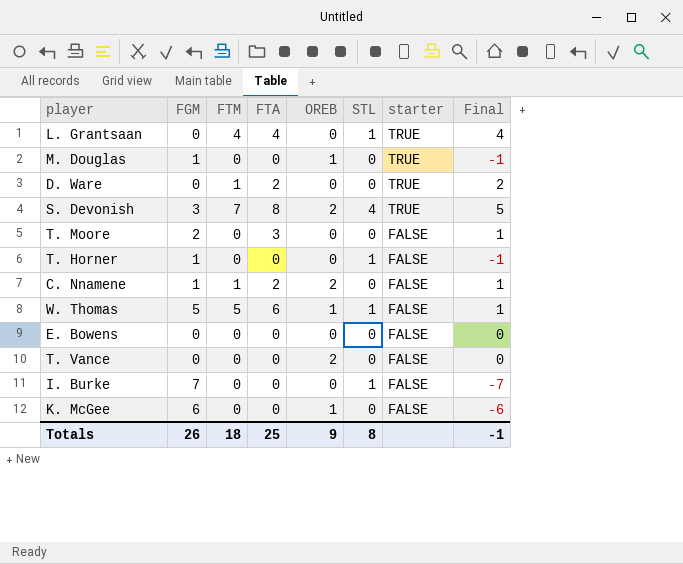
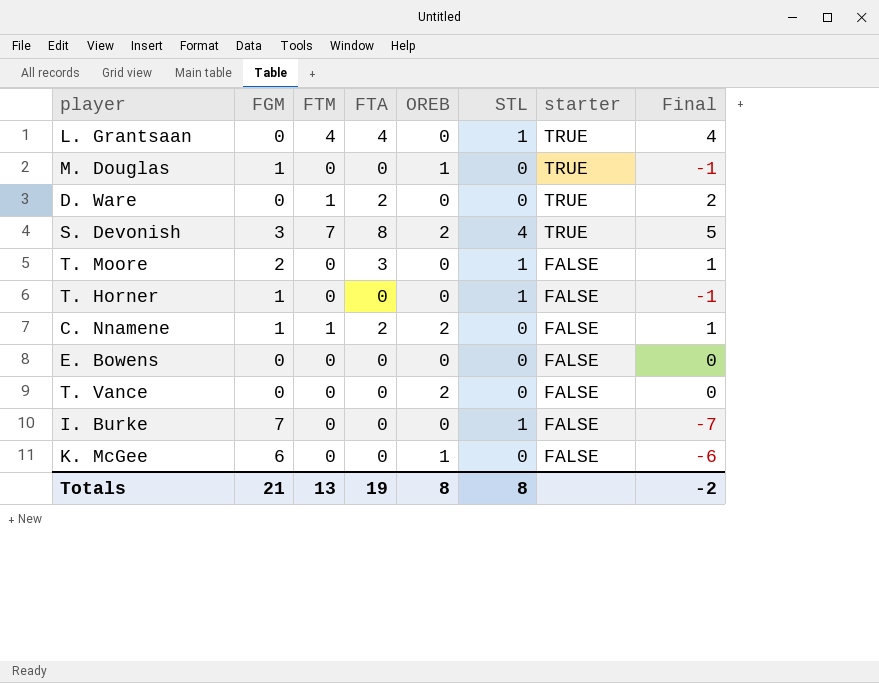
row W. Thomas: 5 | 5 | 6 | 1 | 1 | FALSE | 1 -> none
T. Moore | STL: 0 -> 1
Totals | FGM: 26 -> 21
Totals | FTM: 18 -> 13
Totals | FTA: 25 -> 19
Totals | OREB: 9 -> 8
Totals | Final: -1 -> -2

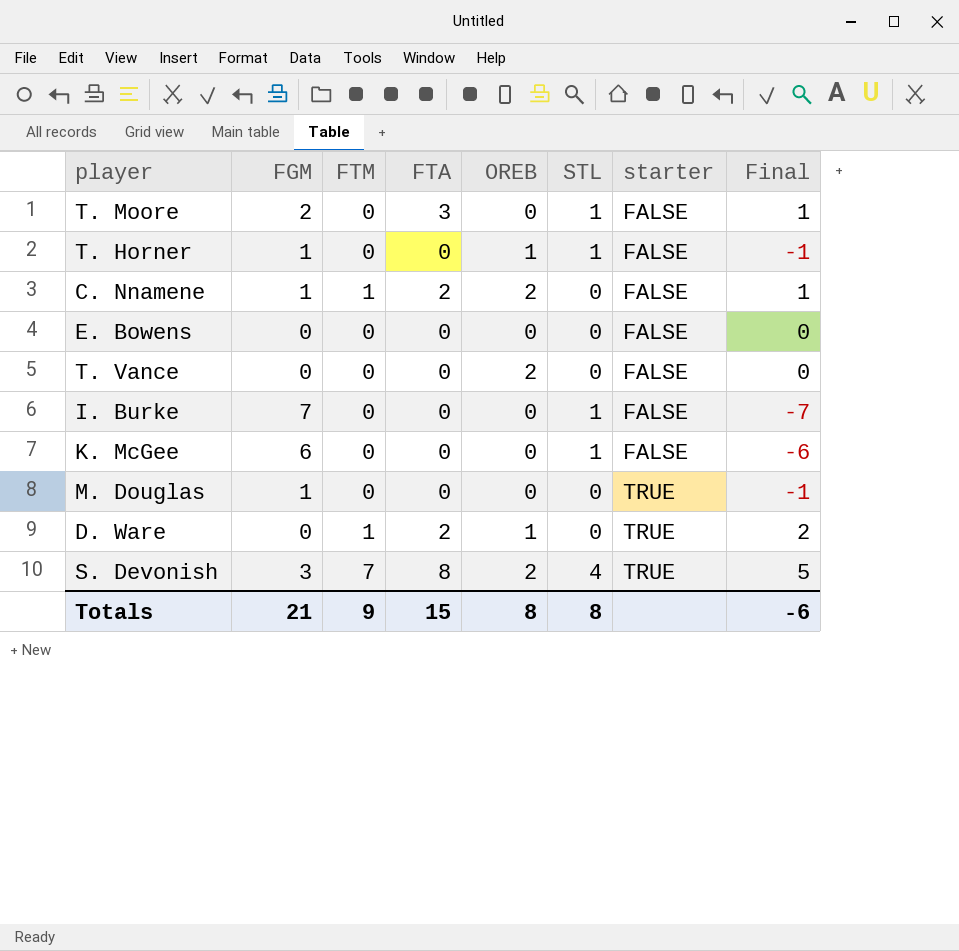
row order: starter descending -> starter ascending
row L. Grantsaan: 0 | 4 | 4 | 0 | 1 | TRUE | 4 -> none
T. Horner | OREB: 0 -> 1
K. McGee | OREB: 1 -> 0
K. McGee | STL: 0 -> 1
M. Douglas | OREB: 1 -> 0
D. Ware | OREB: 0 -> 1
Totals | FTM: 13 -> 9
Totals | FTA: 19 -> 15
Totals | Final: -2 -> -6

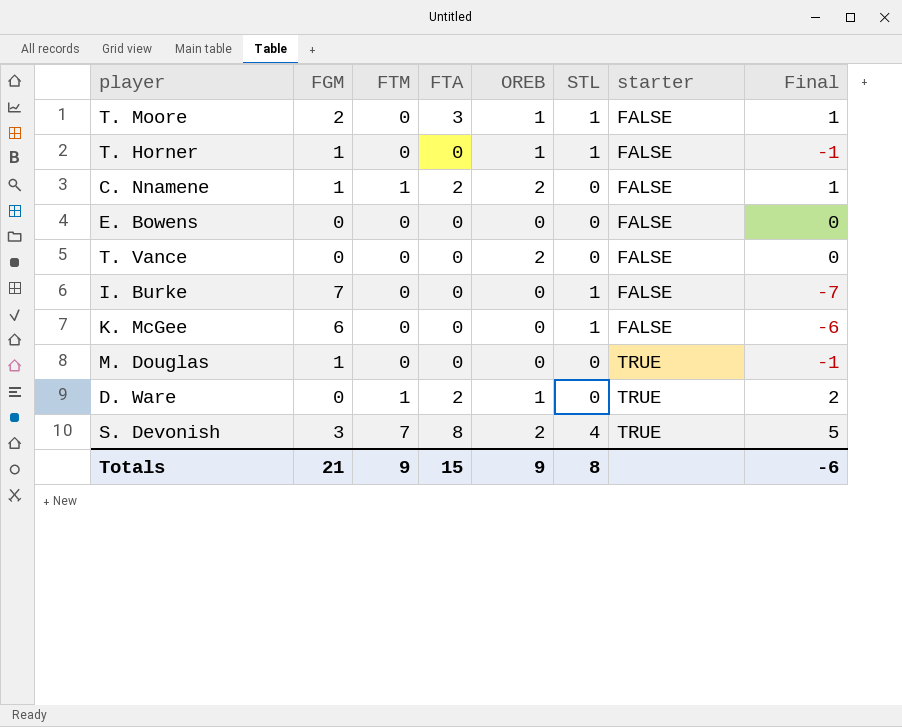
T. Moore | OREB: 0 -> 1
Totals | OREB: 8 -> 9

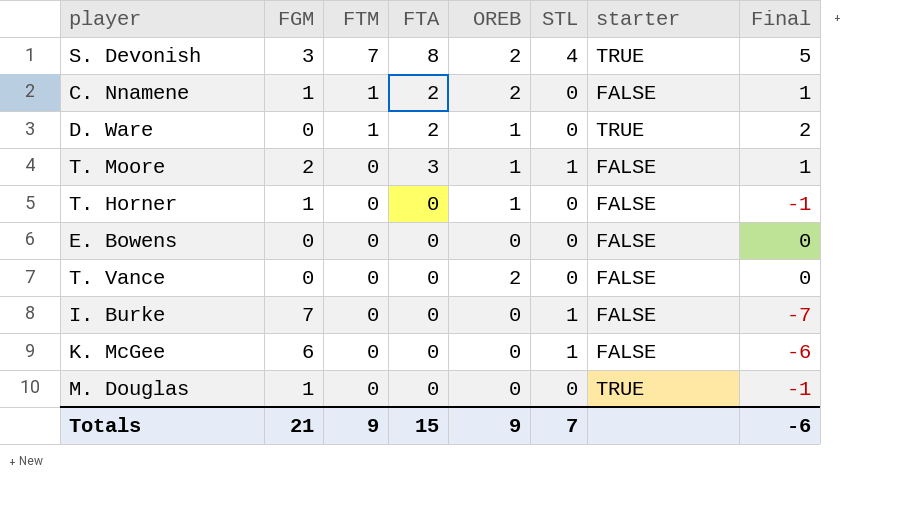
row order: starter ascending -> FTM descending
T. Horner | STL: 1 -> 0
Totals | STL: 8 -> 7

